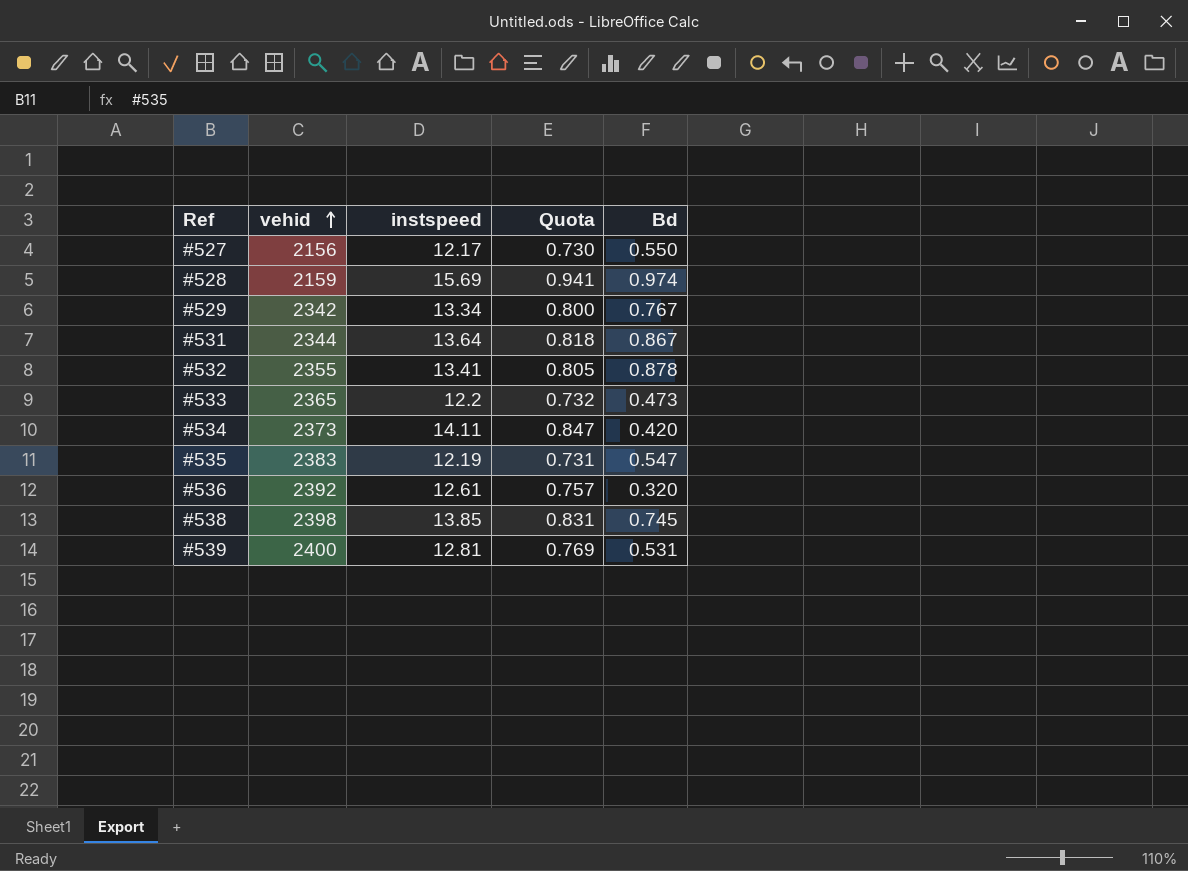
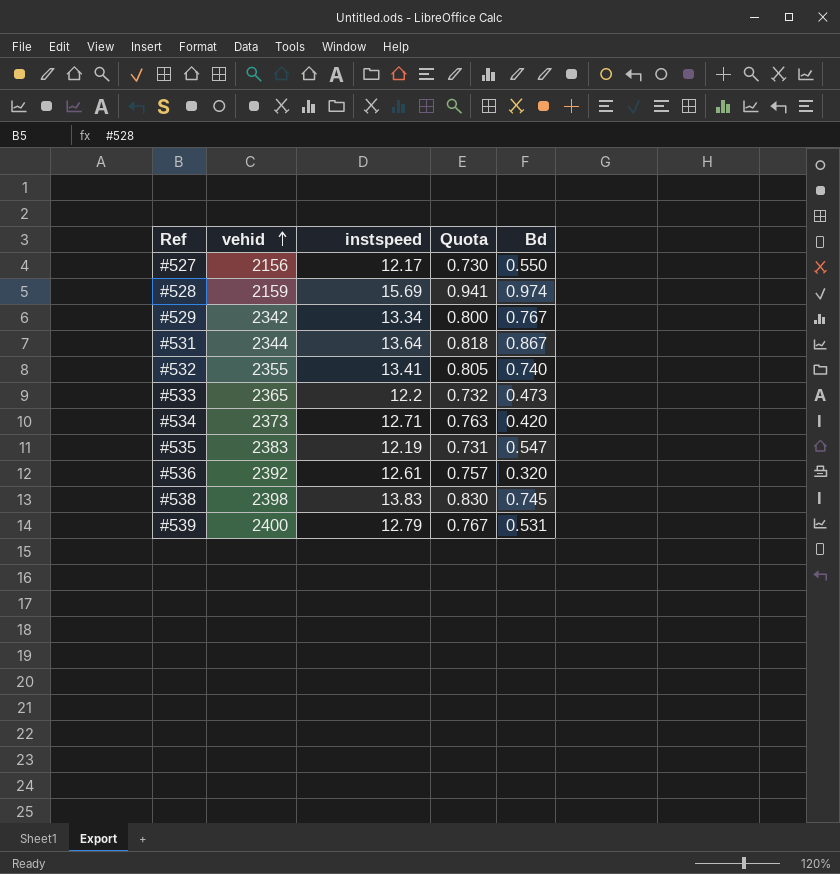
#532 | Bd: 0.878 -> 0.740
#534 | instspeed: 14.11 -> 12.71
#534 | Quota: 0.847 -> 0.763
#538 | instspeed: 13.85 -> 13.83
#538 | Quota: 0.831 -> 0.830
#539 | instspeed: 12.81 -> 12.79
#539 | Quota: 0.769 -> 0.767

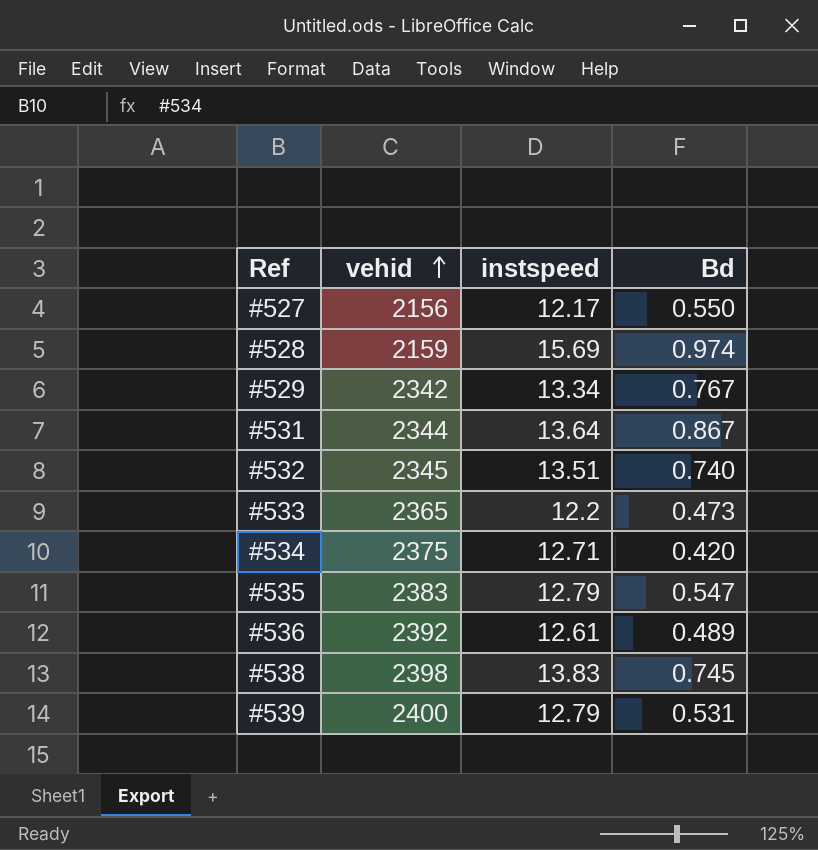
column Quota | formula: [instspeed] * 0.06 -> none
#532 | vehid: 2355 -> 2345
#532 | instspeed: 13.41 -> 13.51
#534 | vehid: 2373 -> 2375
#535 | instspeed: 12.19 -> 12.79
#536 | Bd: 0.320 -> 0.489

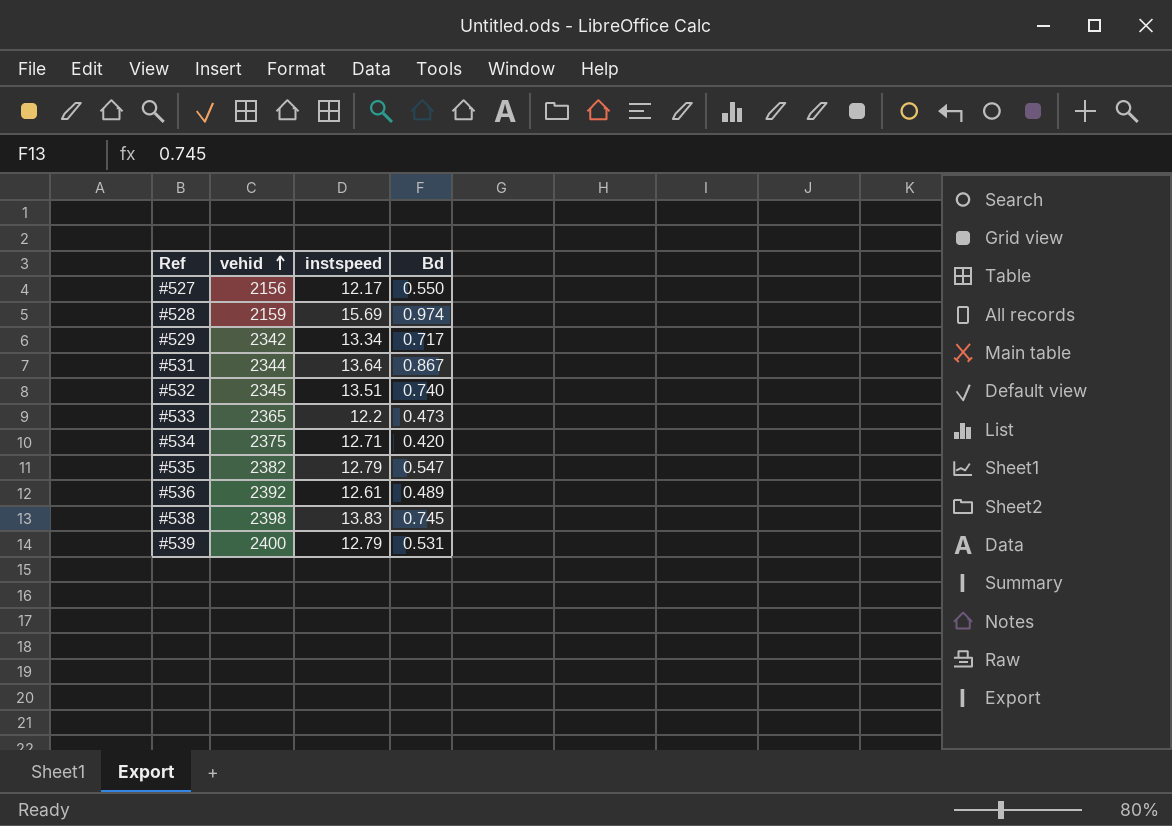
#529 | Bd: 0.767 -> 0.717
#535 | vehid: 2383 -> 2382

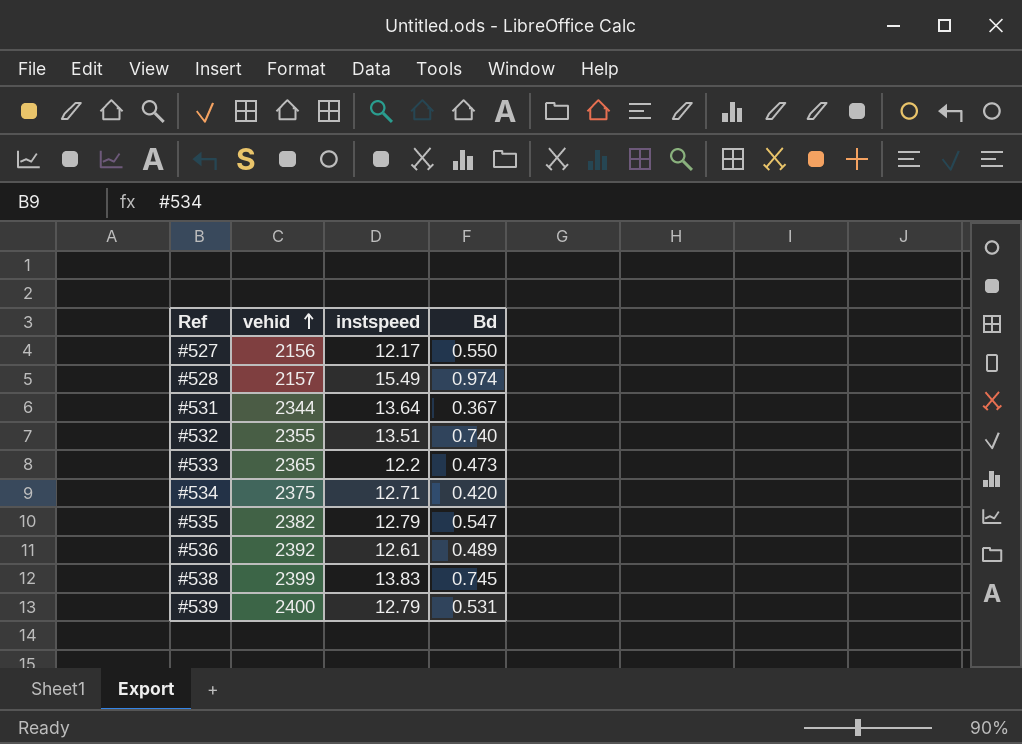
row #529: 2342 | 13.34 | 0.717 -> none
#528 | vehid: 2159 -> 2157
#528 | instspeed: 15.69 -> 15.49
#531 | Bd: 0.867 -> 0.367
#532 | vehid: 2345 -> 2355
#538 | vehid: 2398 -> 2399

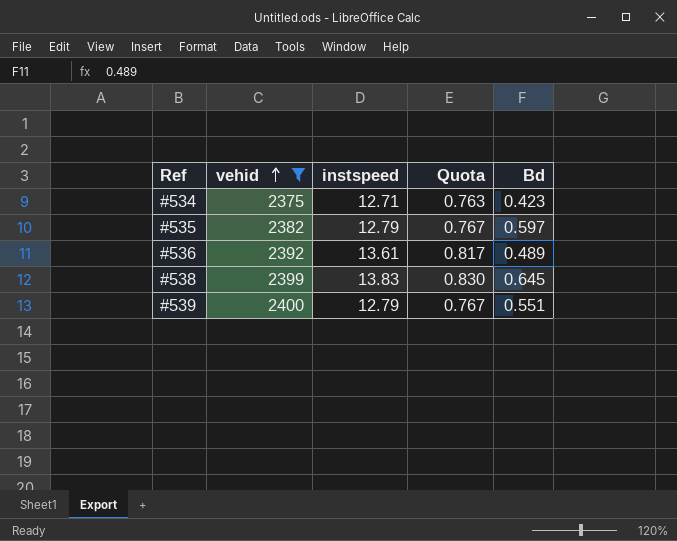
filter: none -> vehid >= 2375
column Quota | formula: none -> [instspeed] * 0.06
#534 | Bd: 0.420 -> 0.423
#535 | Bd: 0.547 -> 0.597
#536 | instspeed: 12.61 -> 13.61
#538 | Bd: 0.745 -> 0.645
#539 | Bd: 0.531 -> 0.551

